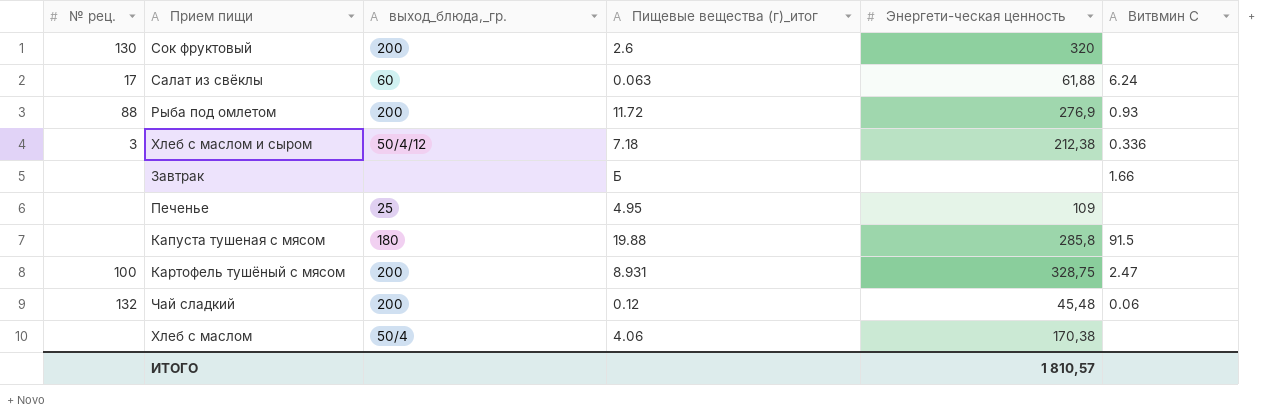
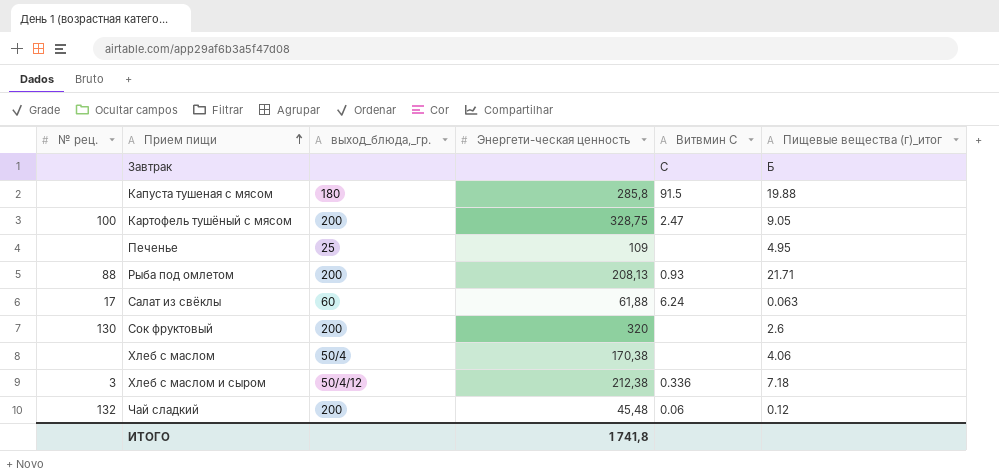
row order: none -> Прием пищи ascending
column Пищевые вещества (г)_итог | position: 4 -> 6
Завтрак | Витвмин С: 1.66 -> С
Картофель тушёный с мясом | Пищевые вещества (г)_итог: 8.931 -> 9.05
Рыба под омлетом | Энергети-ческая ценность: 276,9 -> 208,13
Рыба под омлетом | Пищевые вещества (г)_итог: 11.72 -> 21.71
ИТОГО | Энергети-ческая ценность: 1 810,57 -> 1 741,8

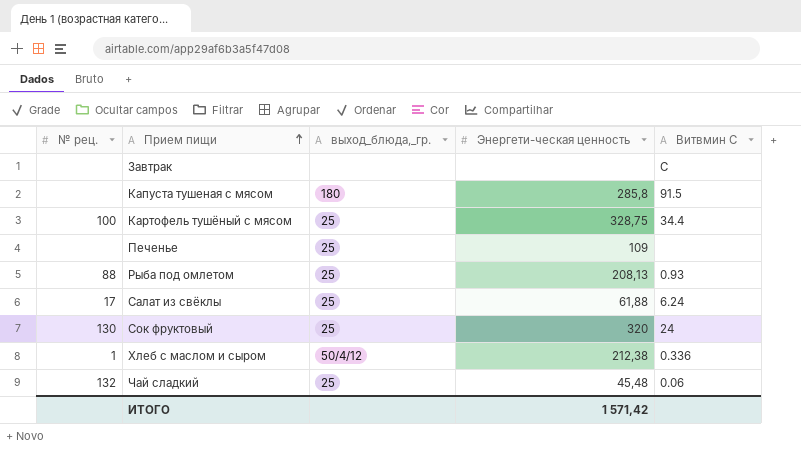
column Пищевые вещества (г)_итог | position: 6 -> none
row Хлеб с маслом: none | 50/4 | 170,38 | none | 4.06 -> none
Картофель тушёный с мясом | выход_блюда,_гр.: 200 -> 25
Картофель тушёный с мясом | Витвмин С: 2.47 -> 34.4
Рыба под омлетом | выход_блюда,_гр.: 200 -> 25
Салат из свёклы | выход_блюда,_гр.: 60 -> 25
Сок фруктовый | выход_блюда,_гр.: 200 -> 25
Сок фруктовый | Витвмин С: none -> 24
Хлеб с маслом и сыром | № рец.: 3 -> 1
Чай сладкий | выход_блюда,_гр.: 200 -> 25
ИТОГО | Энергети-ческая ценность: 1 741,8 -> 1 571,42

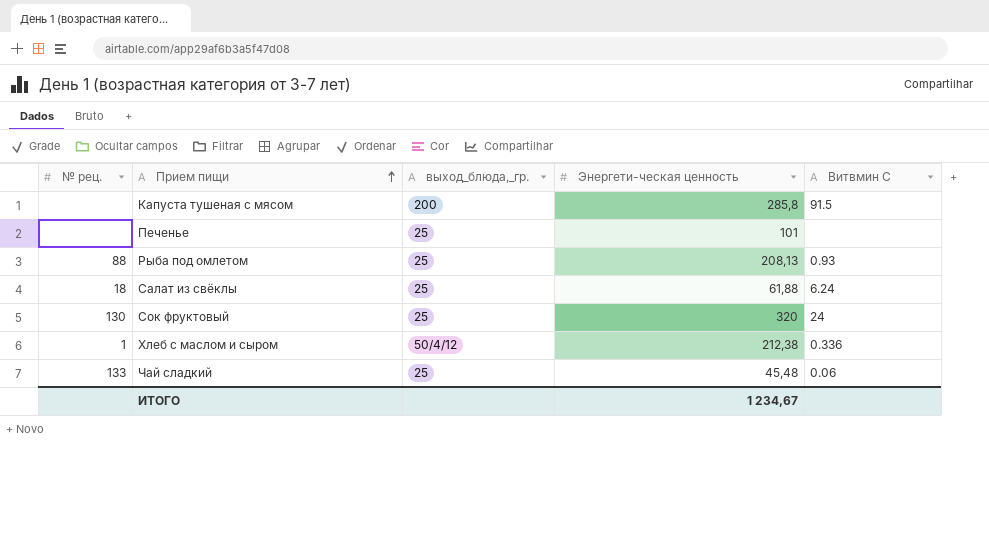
row Завтрак: none | none | none | С -> none
row Картофель тушёный с мясом: 100 | 25 | 328,75 | 34.4 -> none
Капуста тушеная с мясом | выход_блюда,_гр.: 180 -> 200
Печенье | Энергети-ческая ценность: 109 -> 101
Салат из свёклы | № рец.: 17 -> 18
Чай сладкий | № рец.: 132 -> 133
ИТОГО | Энергети-ческая ценность: 1 571,42 -> 1 234,67

